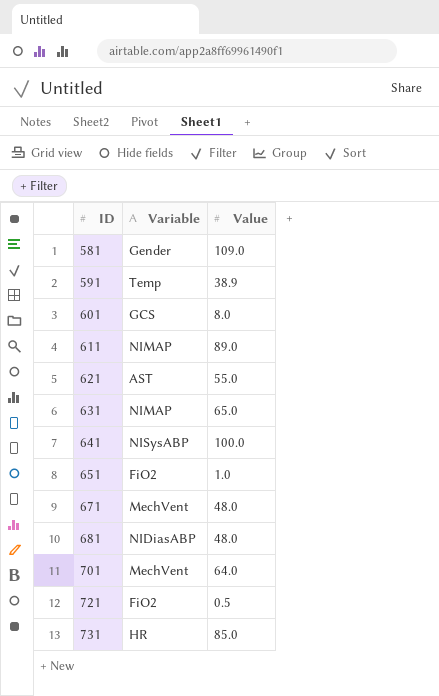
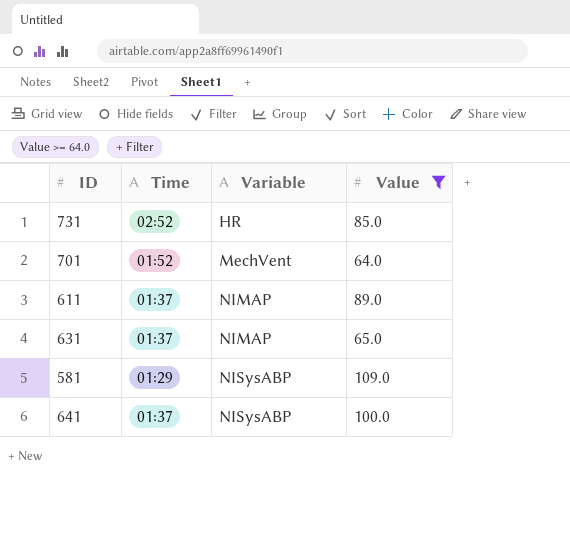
filter: none -> Value >= 64.0
row order: ID ascending -> Variable ascending
column Time | position: none -> 2
581 | Variable: Gender -> NISysABP

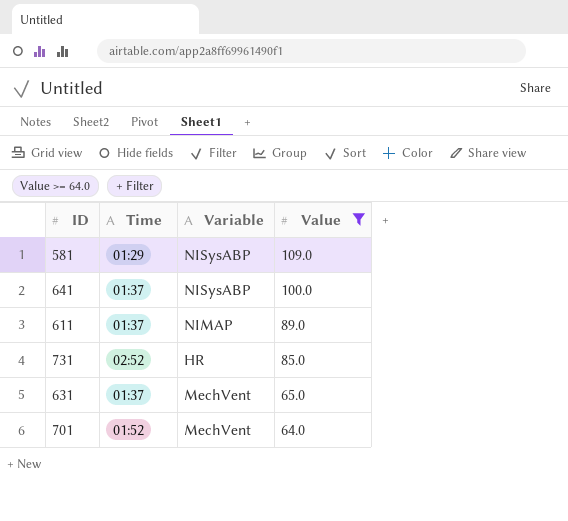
row order: Variable ascending -> Value descending
631 | Variable: NIMAP -> MechVent

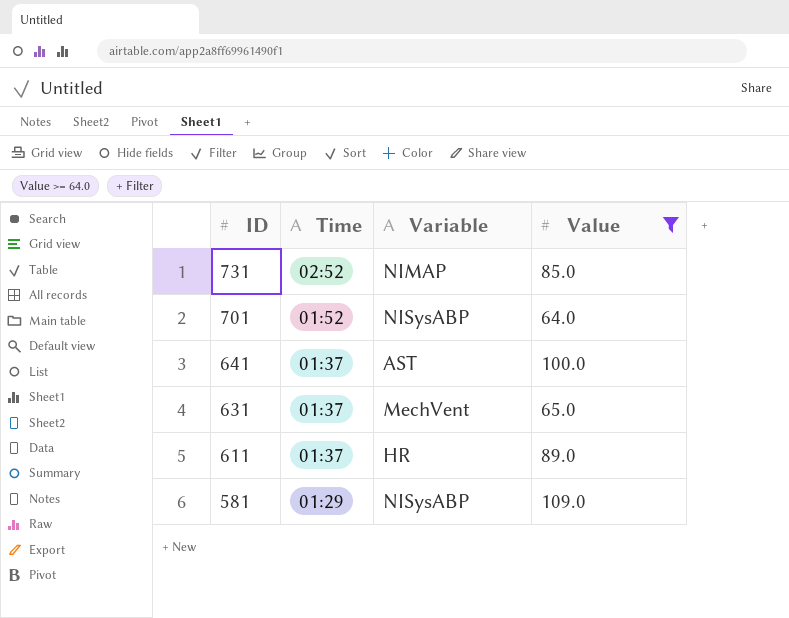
row order: Value descending -> ID descending
731 | Variable: HR -> NIMAP
701 | Variable: MechVent -> NISysABP
641 | Variable: NISysABP -> AST
611 | Variable: NIMAP -> HR

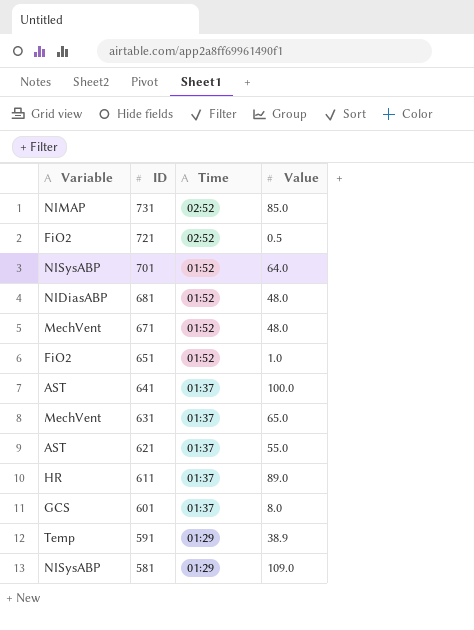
filter: Value >= 64.0 -> none
column Variable | position: 3 -> 1

